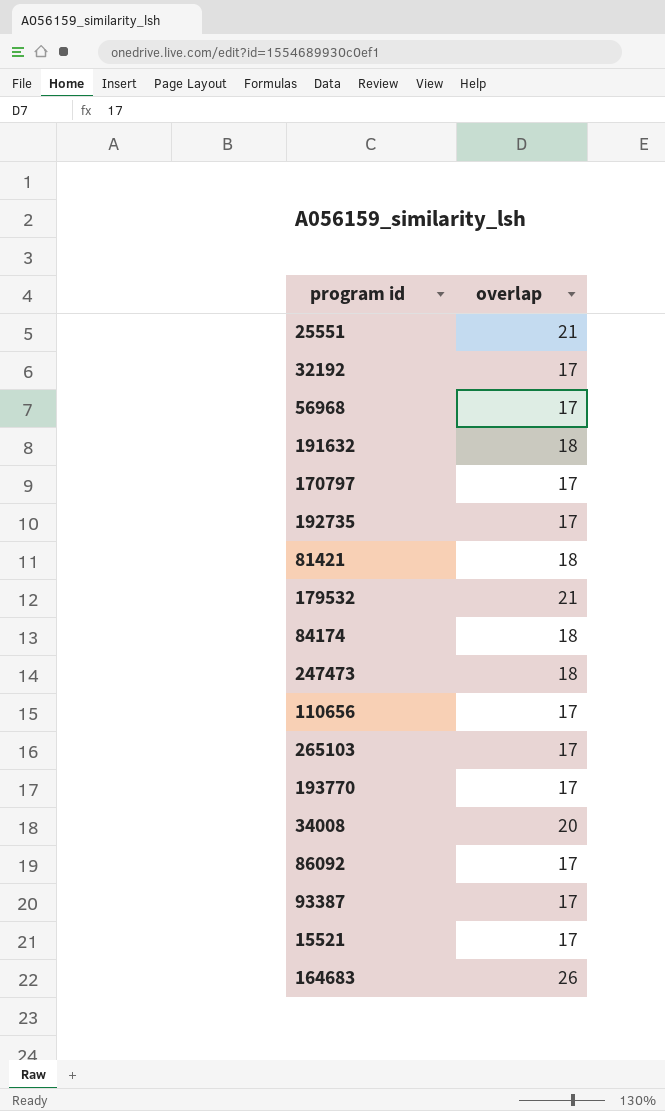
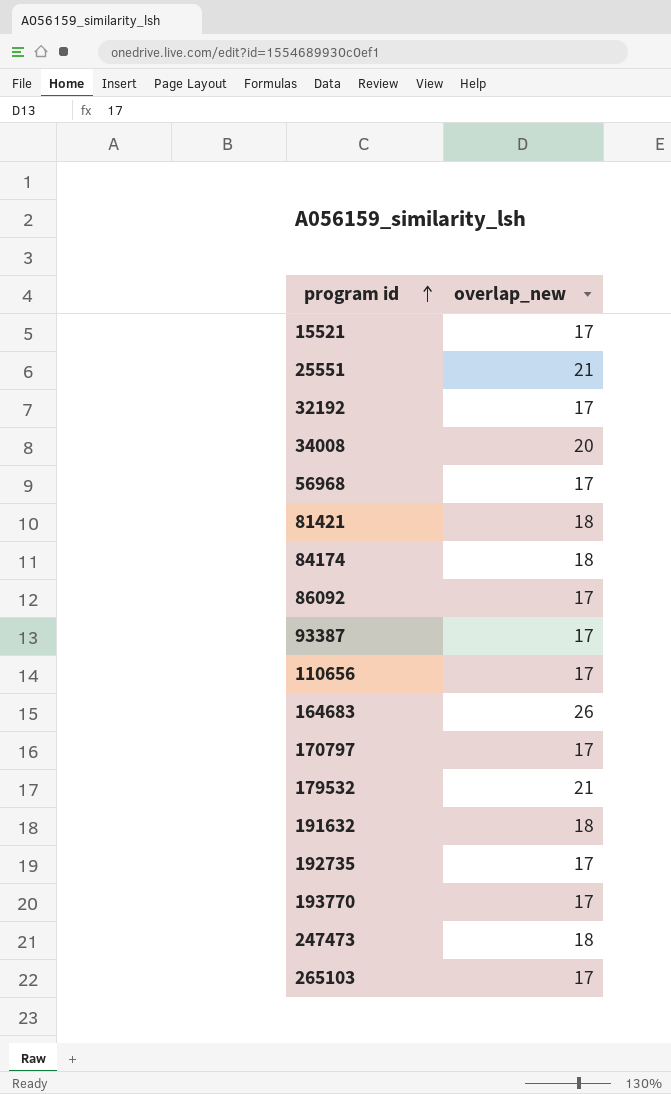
row order: none -> program id ascending
column name: overlap -> overlap_new

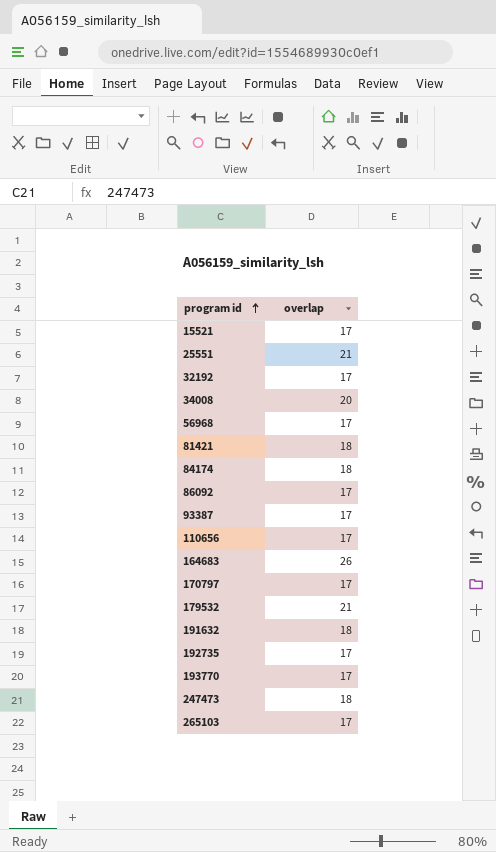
column name: overlap_new -> overlap

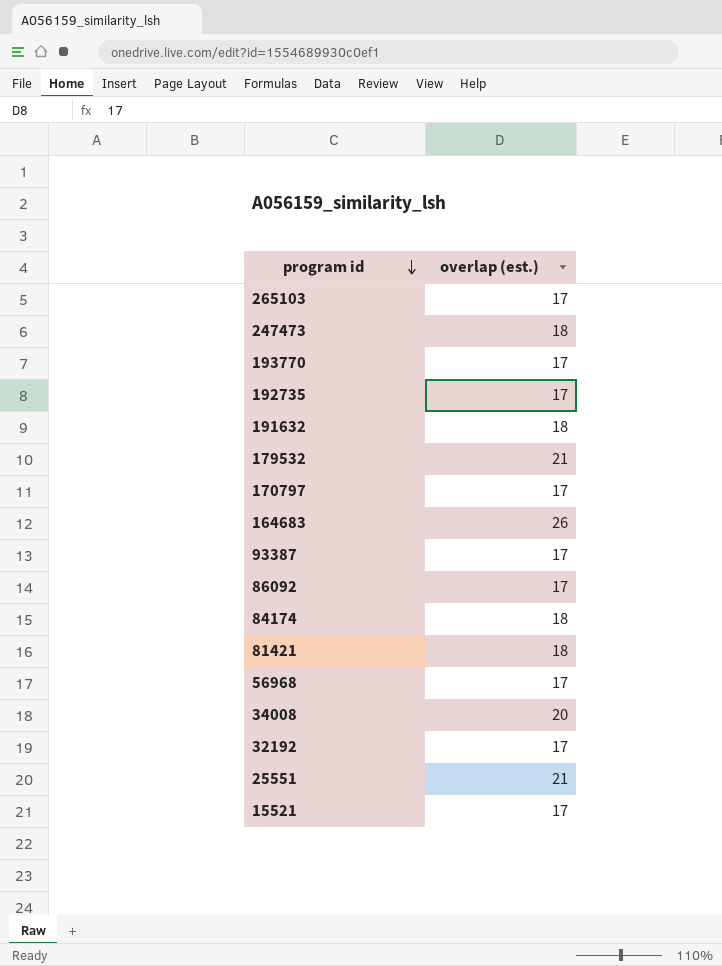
row order: program id ascending -> program id descending
column name: overlap -> overlap (est.)
row 110656: 17 -> none

